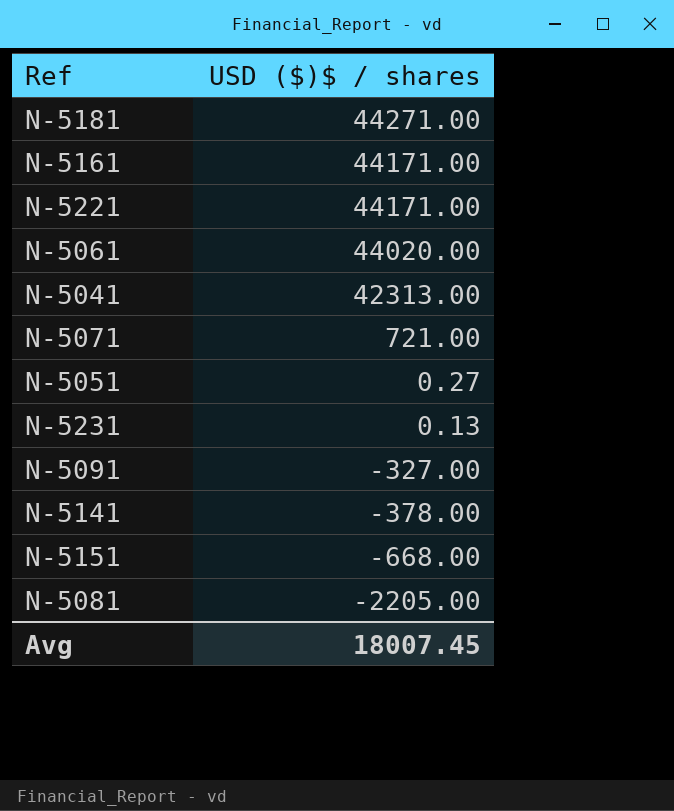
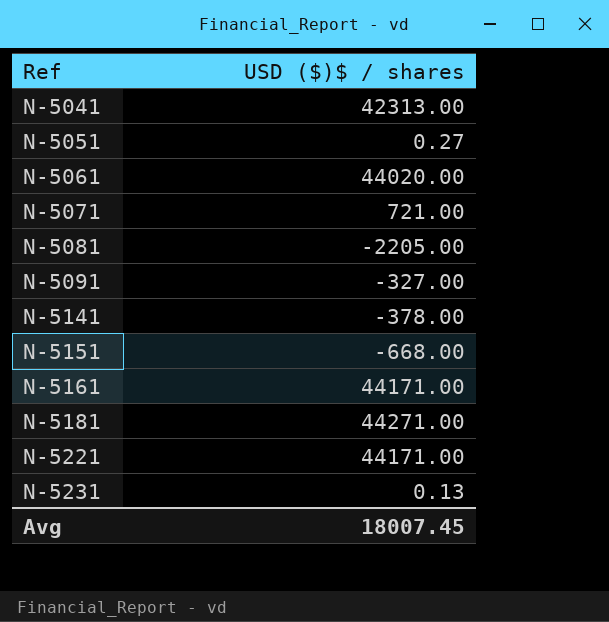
row order: USD ($)$ / shares descending -> Ref ascending

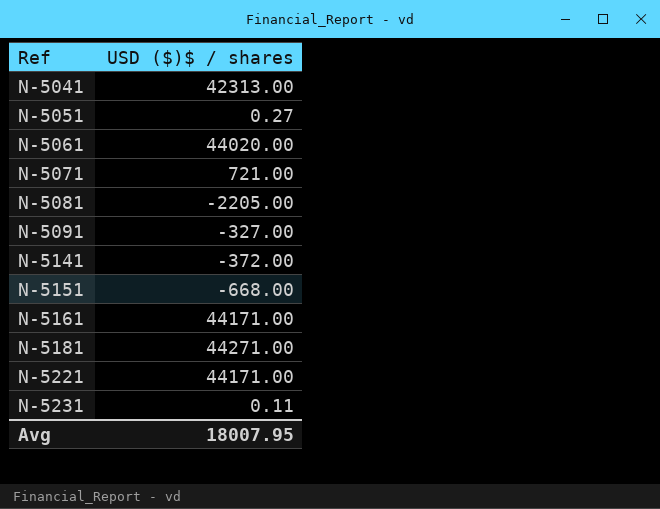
N-5141 | USD ($)$ / shares: -378.00 -> -372.00
N-5231 | USD ($)$ / shares: 0.13 -> 0.11
Avg | USD ($)$ / shares: 18007.45 -> 18007.95

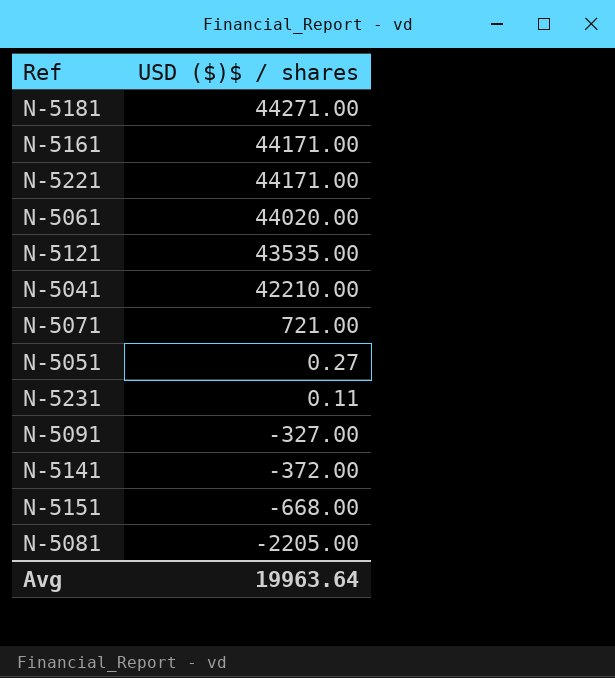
row order: Ref ascending -> USD ($)$ / shares descending
row N-5121: none -> 43535.00
N-5041 | USD ($)$ / shares: 42313.00 -> 42210.00
Avg | USD ($)$ / shares: 18007.95 -> 19963.64

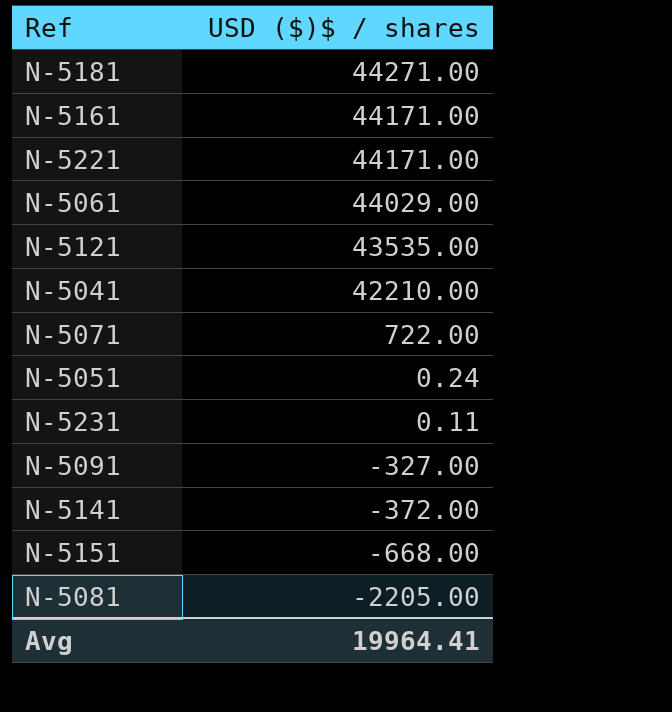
N-5061 | USD ($)$ / shares: 44020.00 -> 44029.00
N-5071 | USD ($)$ / shares: 721.00 -> 722.00
N-5051 | USD ($)$ / shares: 0.27 -> 0.24
Avg | USD ($)$ / shares: 19963.64 -> 19964.41

